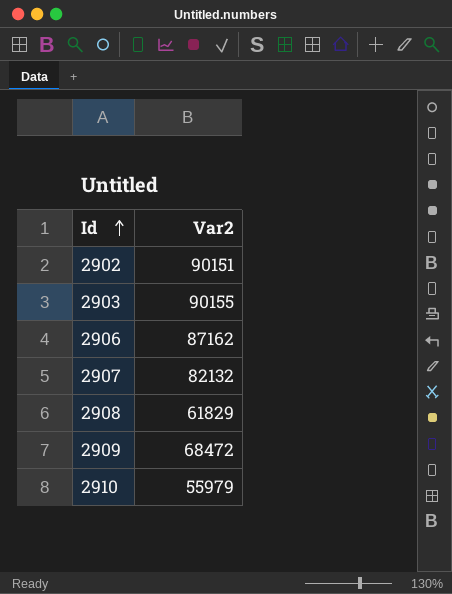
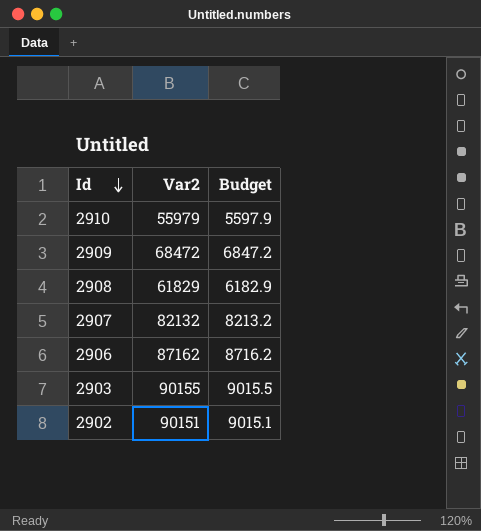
row order: Id ascending -> Id descending
column Budget | formula: none -> [Var2] * 0.1

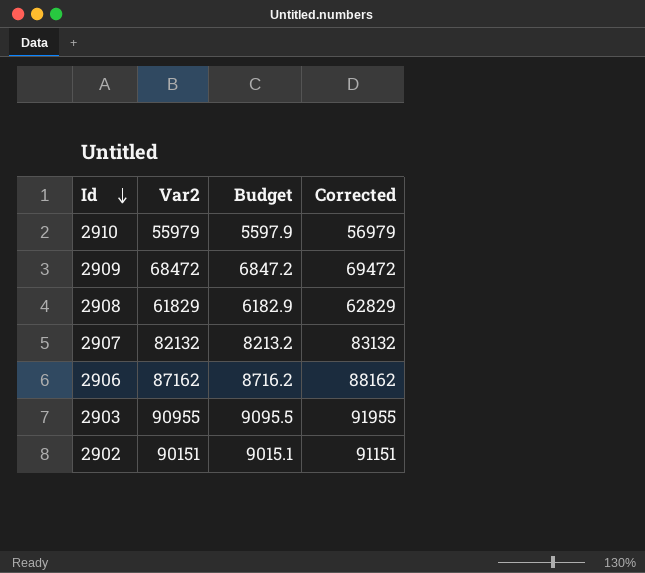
column Corrected | formula: none -> [Var2] + 1000
2903 | Var2: 90155 -> 90955
2903 | Budget: 9015.5 -> 9095.5

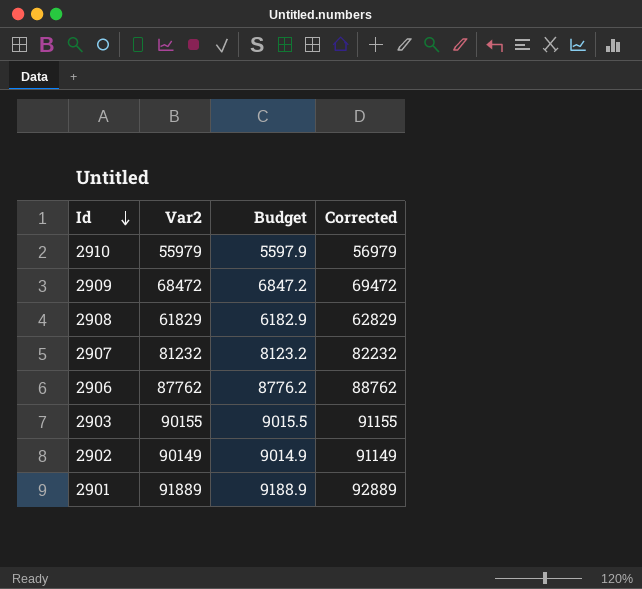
2907 | Var2: 82132 -> 81232
2907 | Budget: 8213.2 -> 8123.2
2907 | Corrected: 83132 -> 82232
2906 | Var2: 87162 -> 87762
2906 | Budget: 8716.2 -> 8776.2
2906 | Corrected: 88162 -> 88762
2903 | Var2: 90955 -> 90155
2903 | Budget: 9095.5 -> 9015.5
2903 | Corrected: 91955 -> 91155
2902 | Var2: 90151 -> 90149
2902 | Budget: 9015.1 -> 9014.9
2902 | Corrected: 91151 -> 91149
row 2901: none -> 91889 | 9188.9 | 92889

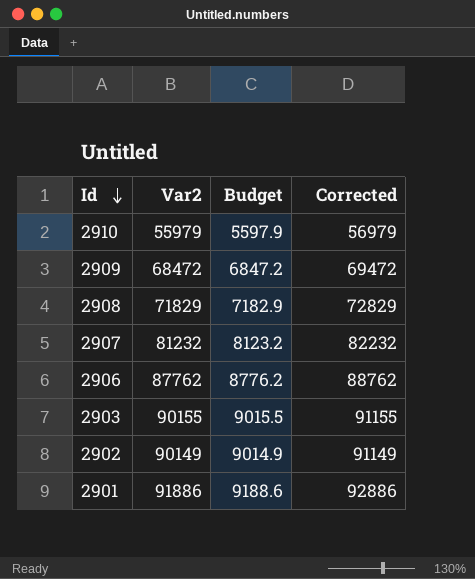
2908 | Var2: 61829 -> 71829
2908 | Budget: 6182.9 -> 7182.9
2908 | Corrected: 62829 -> 72829
2901 | Var2: 91889 -> 91886
2901 | Budget: 9188.9 -> 9188.6
2901 | Corrected: 92889 -> 92886

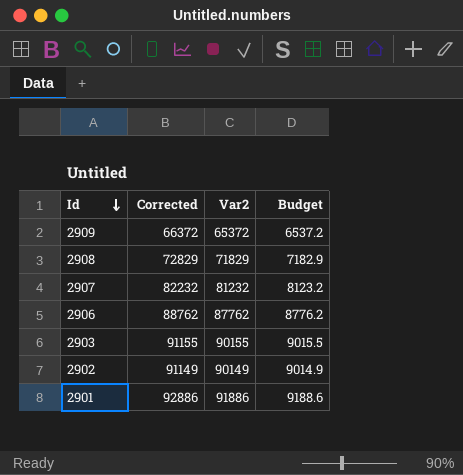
column Corrected | position: 4 -> 2
row 2910: 55979 | 5597.9 | 56979 -> none
2909 | Corrected: 69472 -> 66372
2909 | Var2: 68472 -> 65372
2909 | Budget: 6847.2 -> 6537.2

